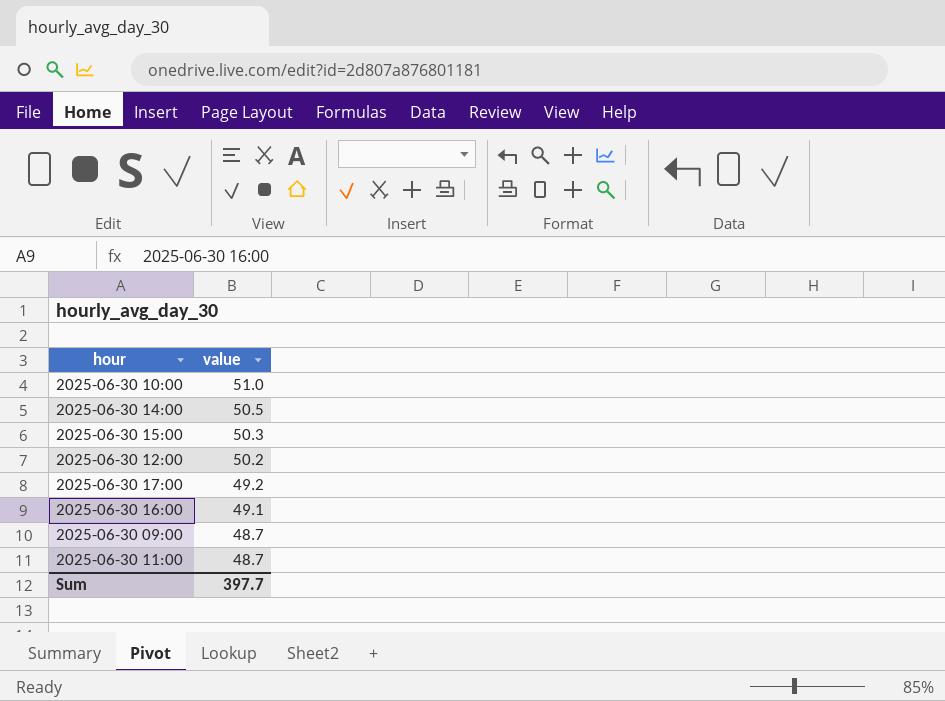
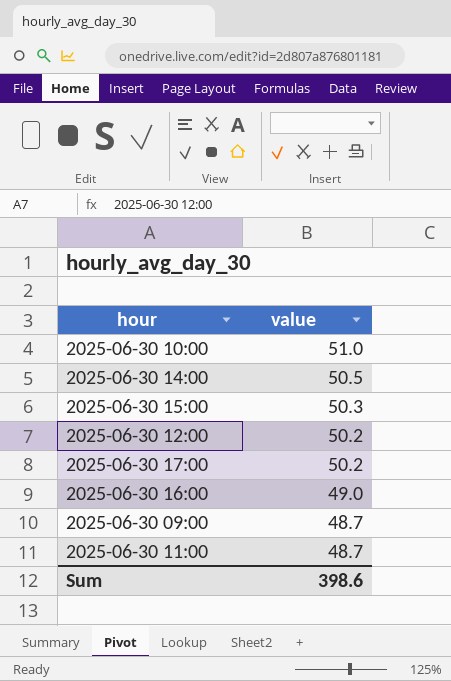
2025-06-30 17:00 | value: 49.2 -> 50.2
2025-06-30 16:00 | value: 49.1 -> 49.0
Sum | value: 397.7 -> 398.6

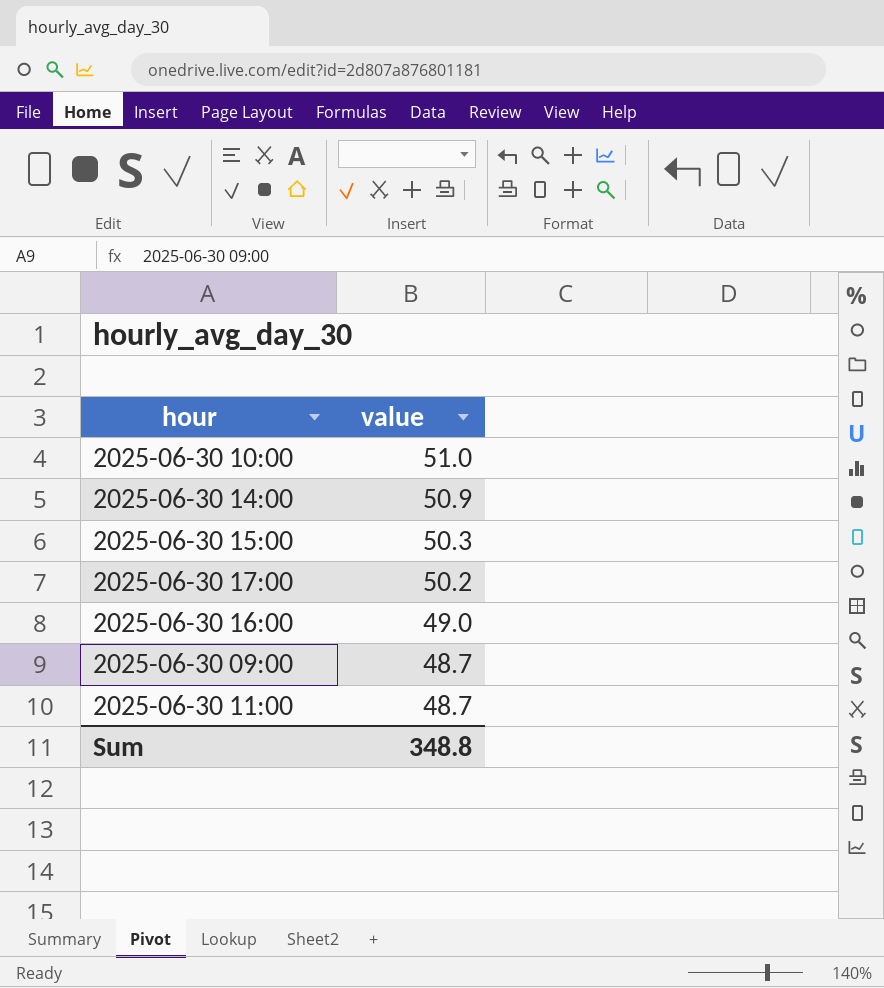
row 2025-06-30 12:00: 50.2 -> none
2025-06-30 14:00 | value: 50.5 -> 50.9
Sum | value: 398.6 -> 348.8

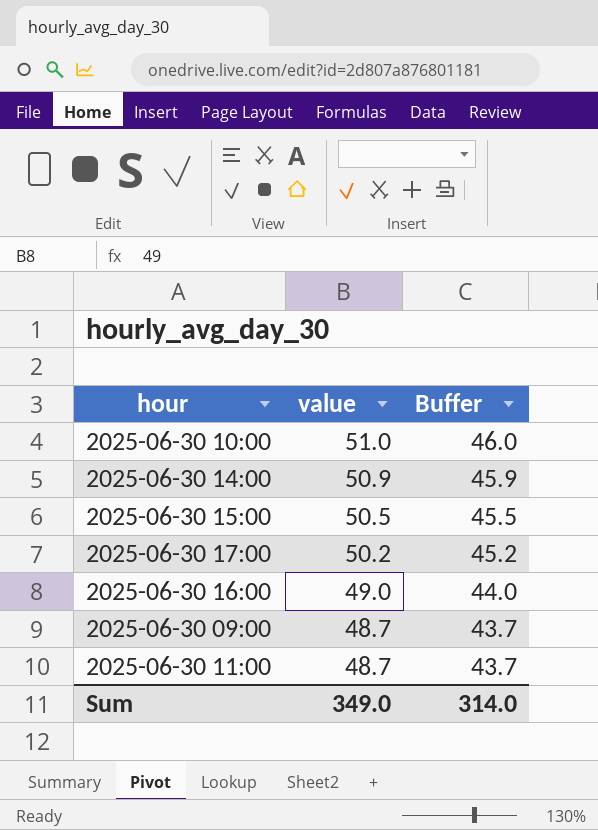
column Buffer | formula: none -> [value] - 5
2025-06-30 15:00 | value: 50.3 -> 50.5
Sum | value: 348.8 -> 349.0

